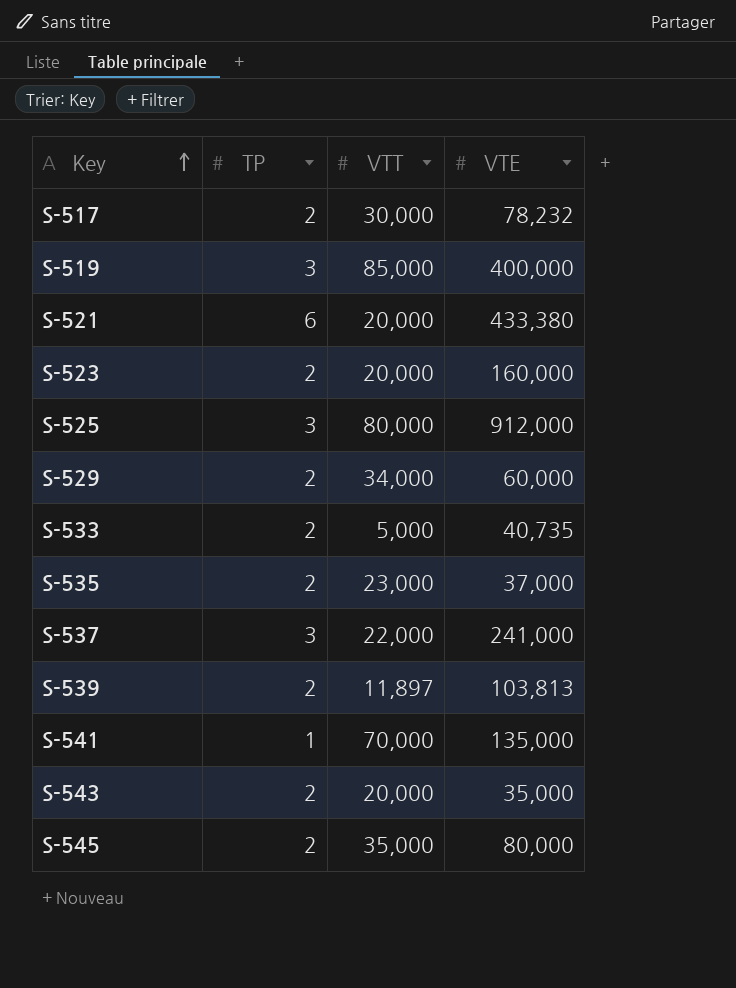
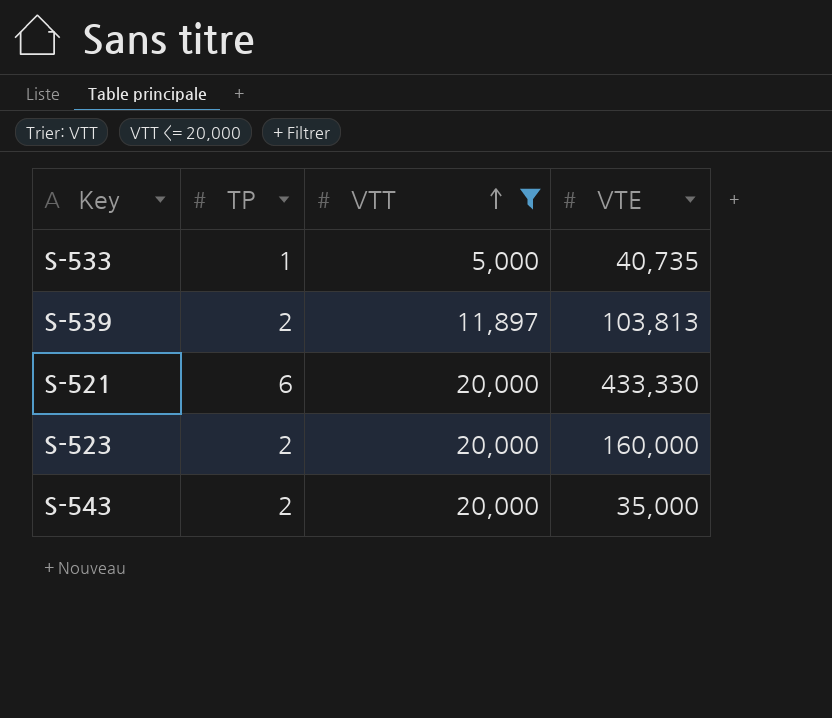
filter: none -> VTT <= 20,000
row order: Key ascending -> VTT ascending
S-533 | TP: 2 -> 1
S-521 | VTE: 433,380 -> 433,330

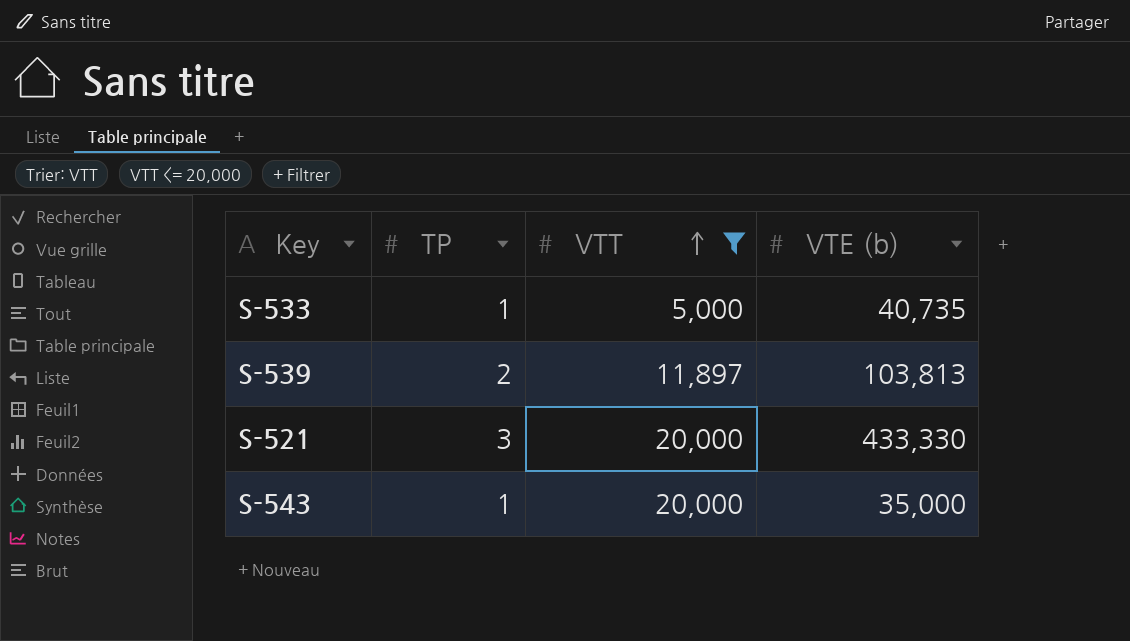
column name: VTE -> VTE (b)
row S-523: 2 | 20,000 | 160,000 -> none
S-521 | TP: 6 -> 3
S-543 | TP: 2 -> 1

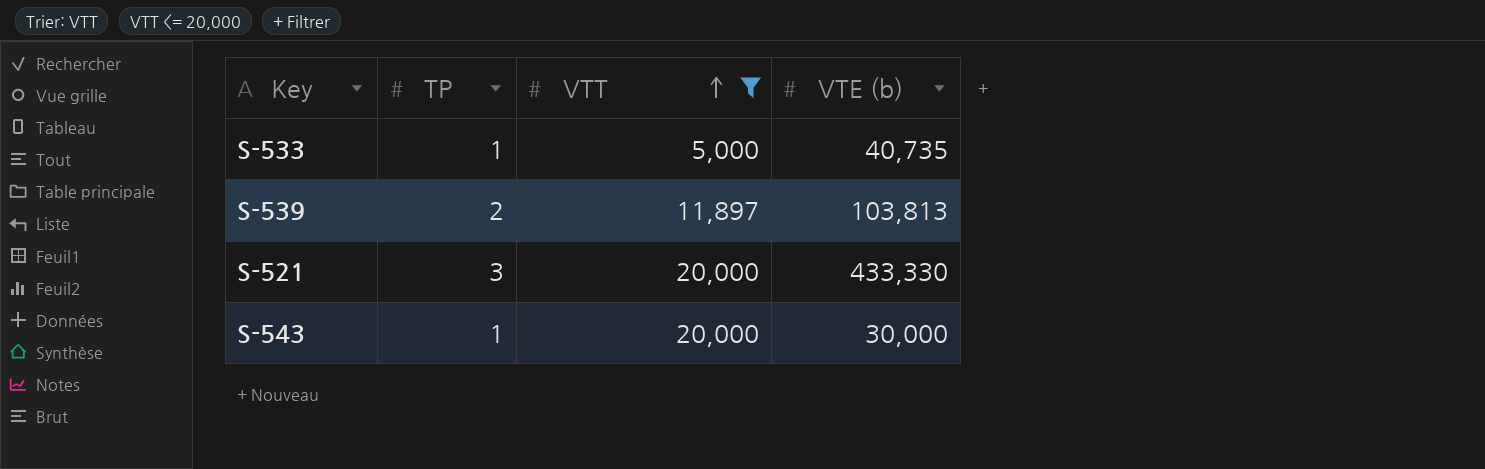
S-543 | VTE (b): 35,000 -> 30,000

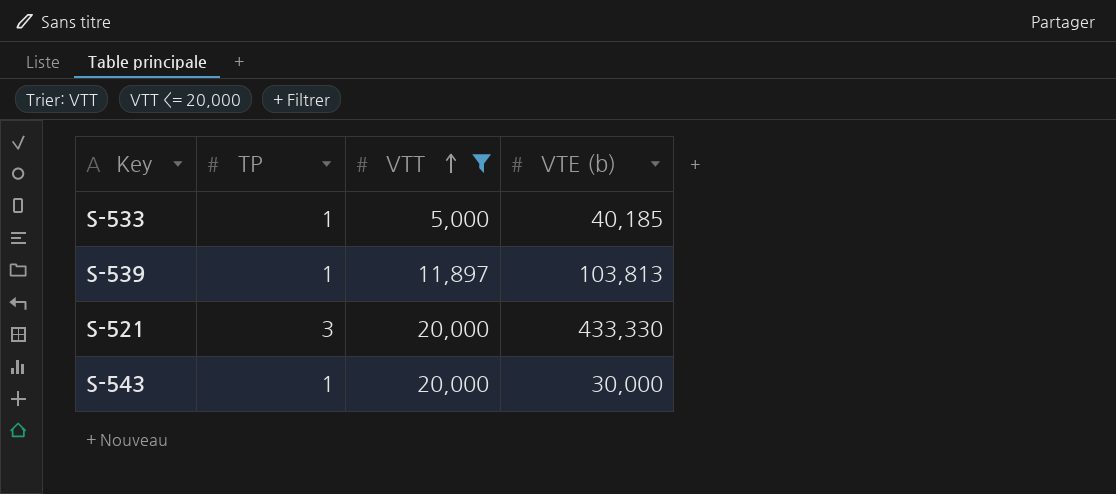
S-533 | VTE (b): 40,735 -> 40,185
S-539 | TP: 2 -> 1

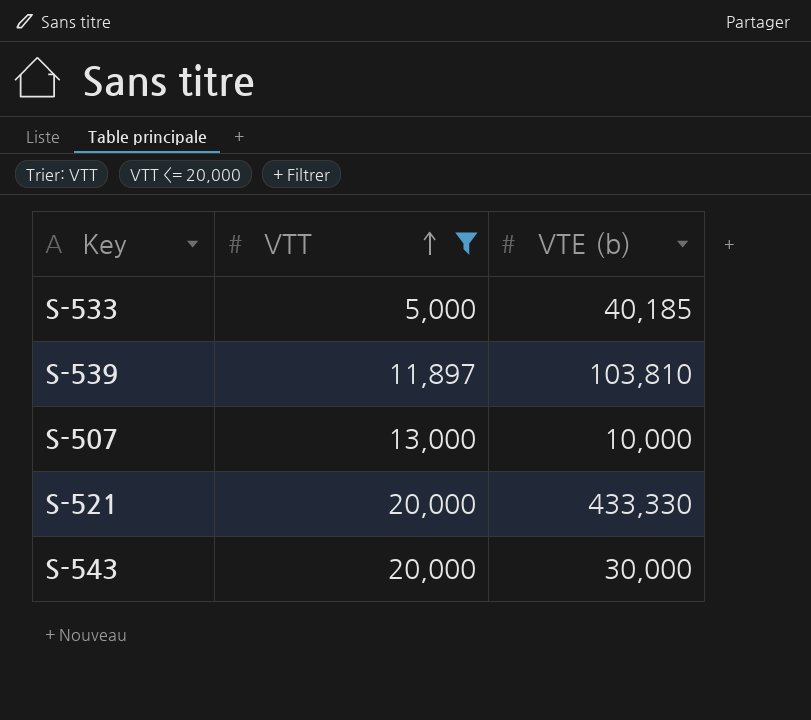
column TP | position: 2 -> none
S-539 | VTE (b): 103,813 -> 103,810
row S-507: none -> 13,000 | 10,000

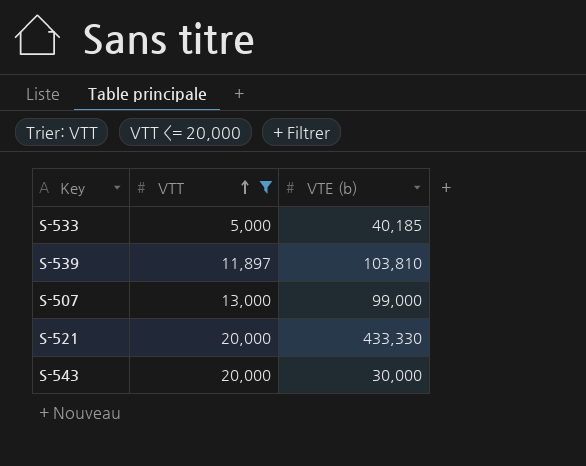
S-507 | VTE (b): 10,000 -> 99,000

